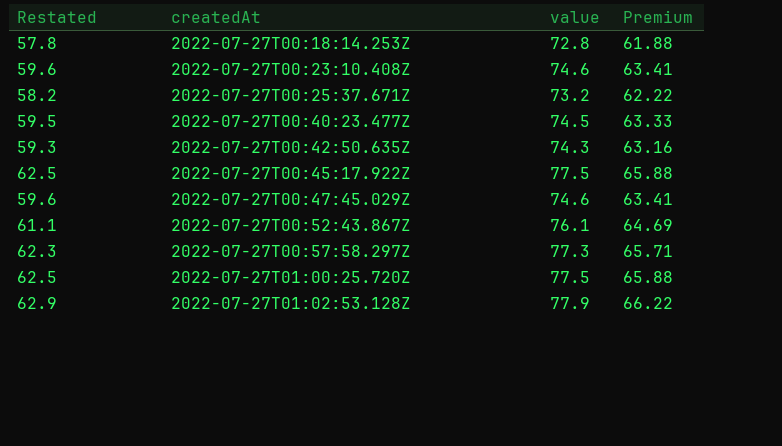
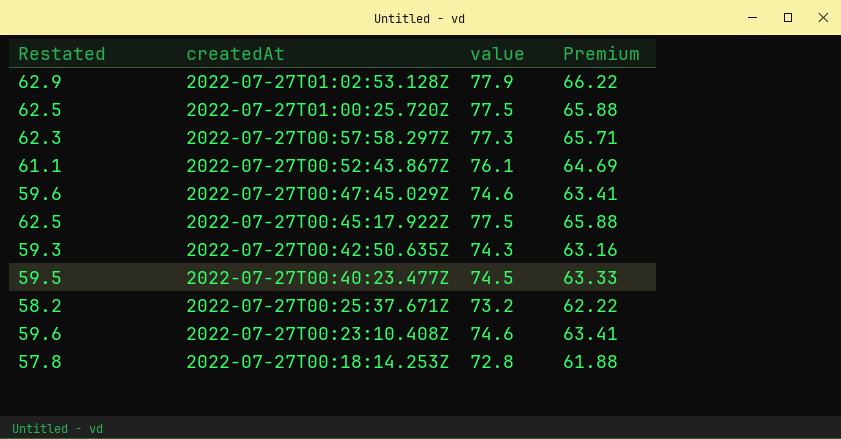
row order: createdAt ascending -> createdAt descending

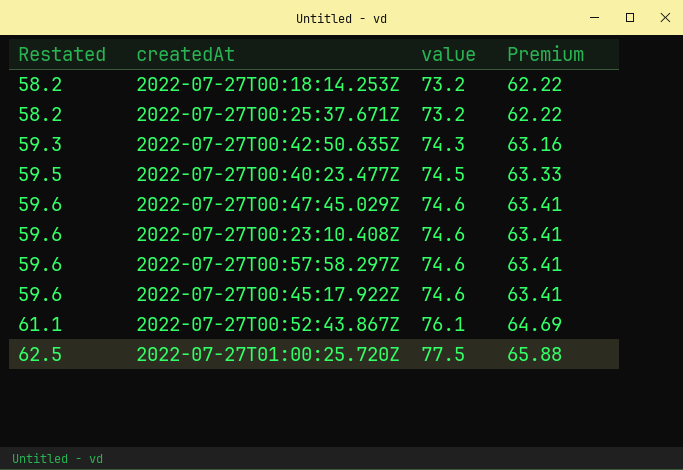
row order: createdAt descending -> Restated ascending
row 2022-07-27T01:02:53.128Z: 62.9 | 77.9 | 66.22 -> none
2022-07-27T00:18:14.253Z | Restated: 57.8 -> 58.2
2022-07-27T00:18:14.253Z | value: 72.8 -> 73.2
2022-07-27T00:18:14.253Z | Premium: 61.88 -> 62.22
2022-07-27T00:57:58.297Z | Restated: 62.3 -> 59.6
2022-07-27T00:57:58.297Z | value: 77.3 -> 74.6
2022-07-27T00:57:58.297Z | Premium: 65.71 -> 63.41
2022-07-27T00:45:17.922Z | Restated: 62.5 -> 59.6
2022-07-27T00:45:17.922Z | value: 77.5 -> 74.6
2022-07-27T00:45:17.922Z | Premium: 65.88 -> 63.41

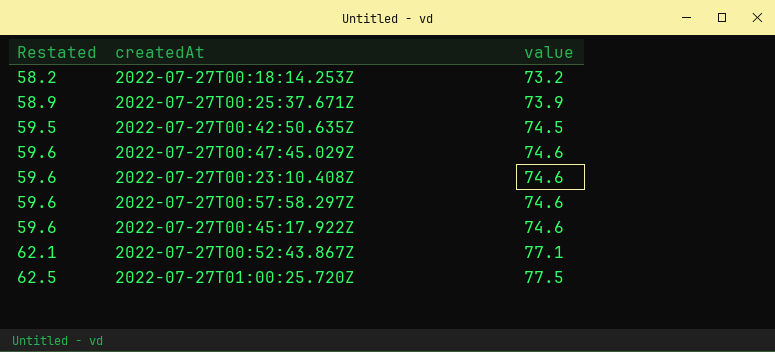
column Premium | formula: [value] * 0.85 -> none
row 2022-07-27T00:40:23.477Z: 59.5 | 74.5 | 63.33 -> none
2022-07-27T00:25:37.671Z | Restated: 58.2 -> 58.9
2022-07-27T00:25:37.671Z | value: 73.2 -> 73.9
2022-07-27T00:42:50.635Z | Restated: 59.3 -> 59.5
2022-07-27T00:42:50.635Z | value: 74.3 -> 74.5
2022-07-27T00:52:43.867Z | Restated: 61.1 -> 62.1
2022-07-27T00:52:43.867Z | value: 76.1 -> 77.1

